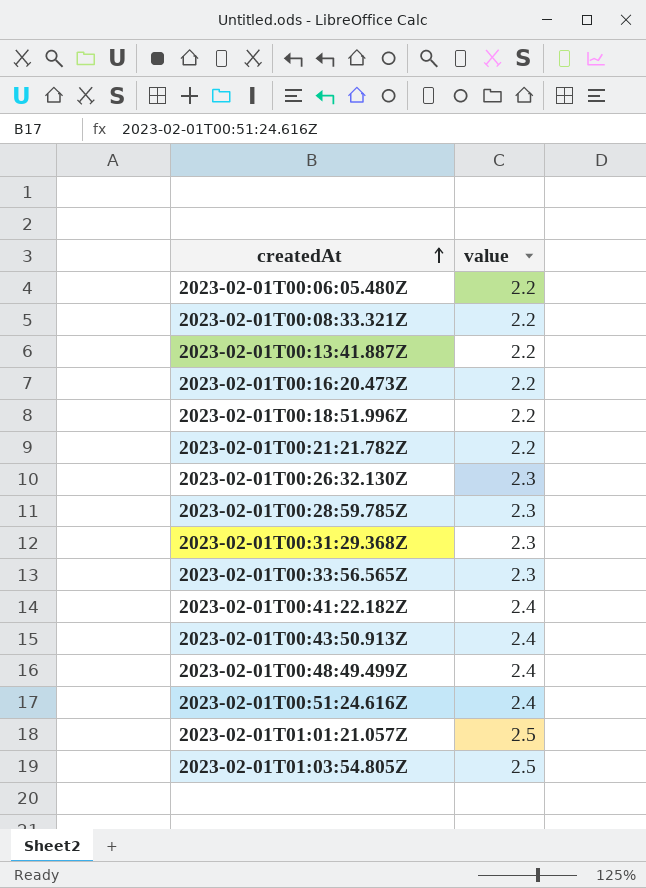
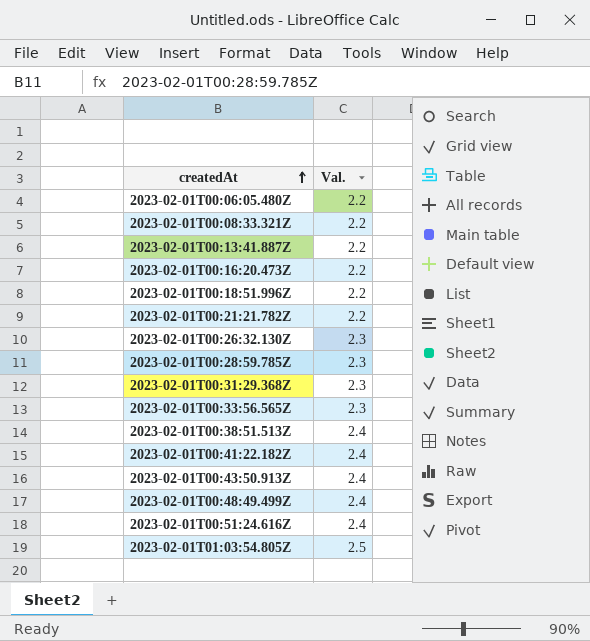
column name: value -> Val.
row 2023-02-01T01:01:21.057Z: 2.5 -> none
row 2023-02-01T00:38:51.513Z: none -> 2.4

